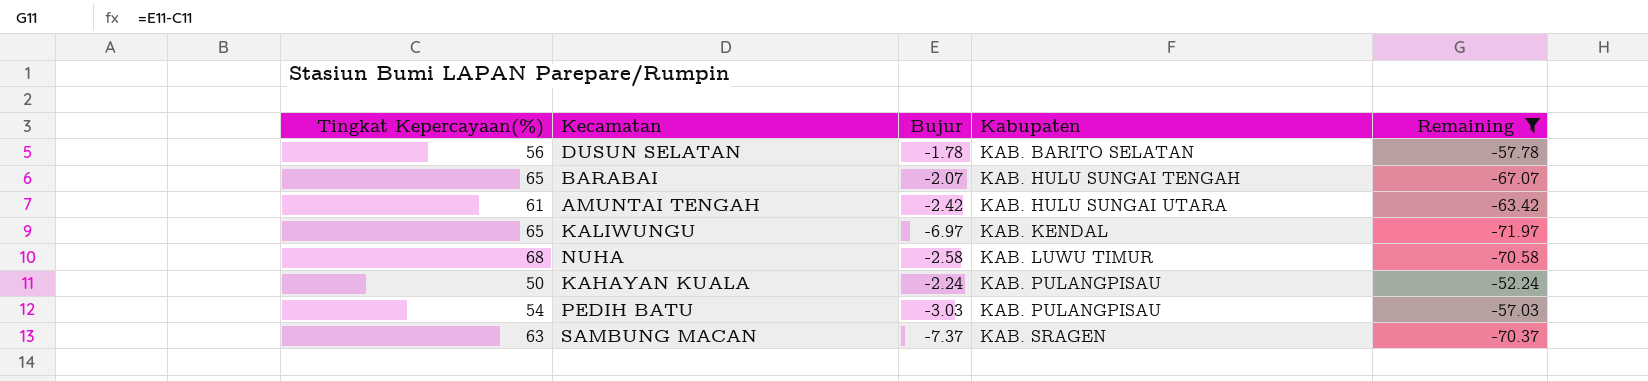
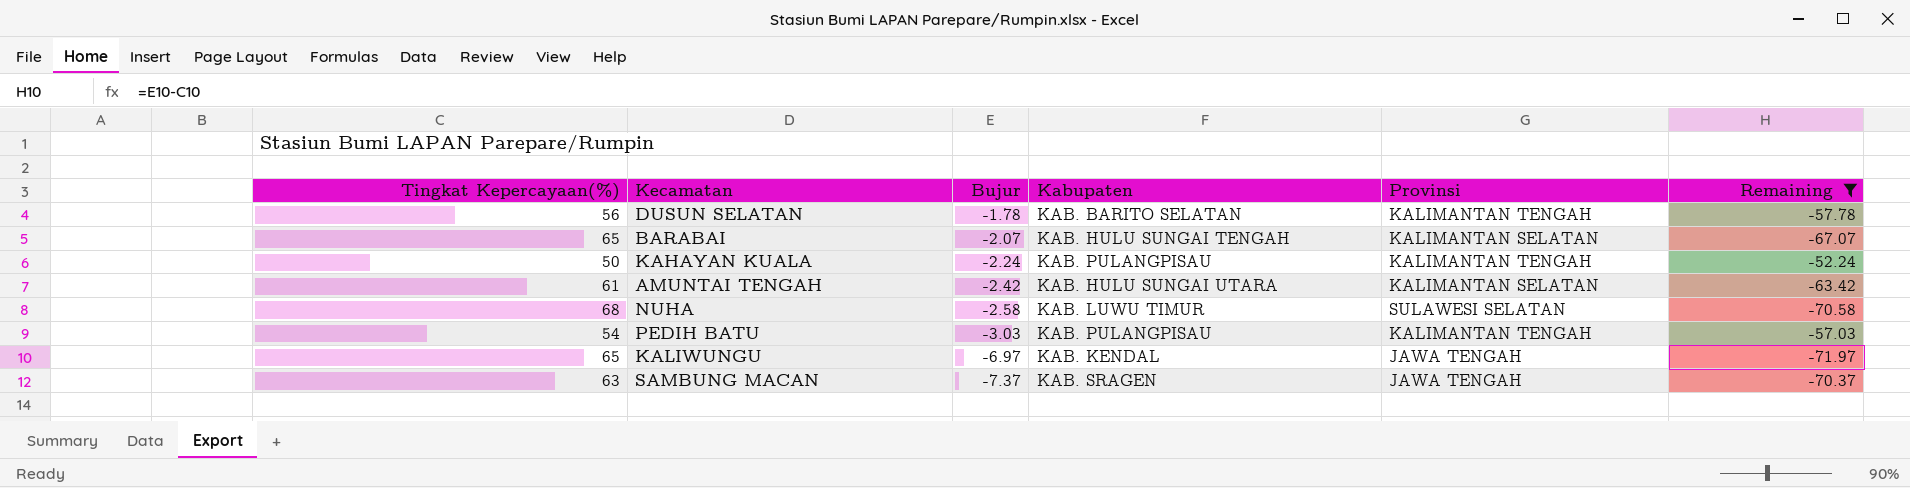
row order: Kabupaten ascending -> Bujur descending
column Provinsi | position: none -> 5

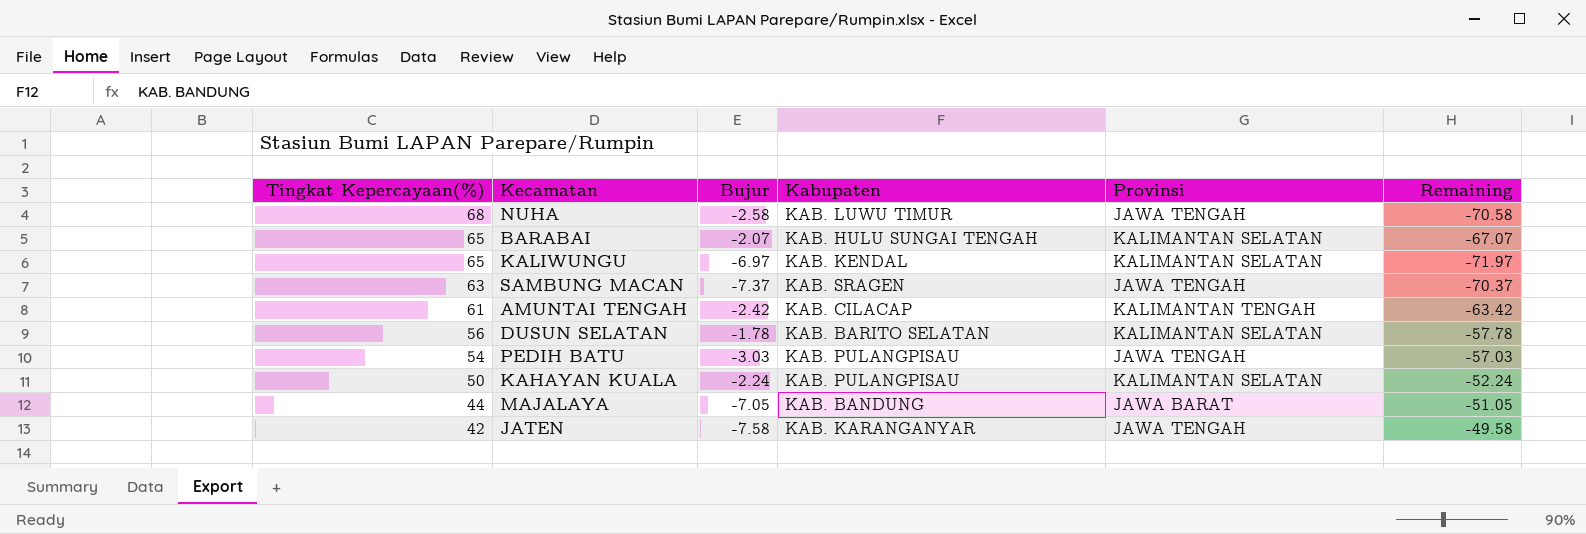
filter: Remaining <= -52.24 -> none
row order: Bujur descending -> Tingkat Kepercayaan(%) descending
NUHA | Provinsi: SULAWESI SELATAN -> JAWA TENGAH
KALIWUNGU | Provinsi: JAWA TENGAH -> KALIMANTAN SELATAN
AMUNTAI TENGAH | Kabupaten: KAB. HULU SUNGAI UTARA -> KAB. CILACAP
AMUNTAI TENGAH | Provinsi: KALIMANTAN SELATAN -> KALIMANTAN TENGAH
DUSUN SELATAN | Provinsi: KALIMANTAN TENGAH -> KALIMANTAN SELATAN
PEDIH BATU | Provinsi: KALIMANTAN TENGAH -> JAWA TENGAH
KAHAYAN KUALA | Provinsi: KALIMANTAN TENGAH -> KALIMANTAN SELATAN

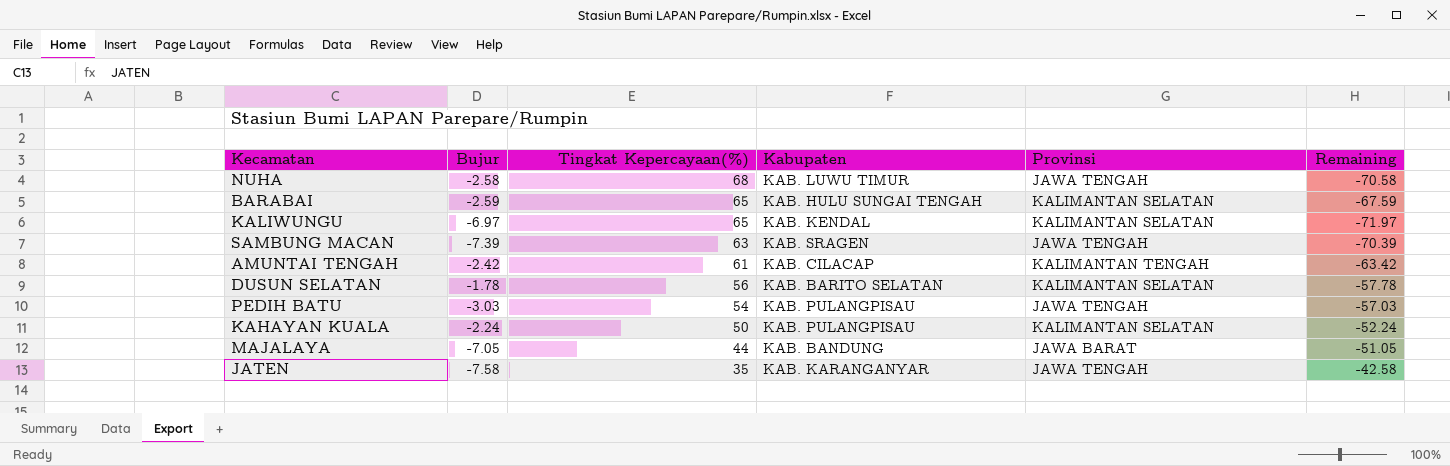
column Tingkat Kepercayaan(%) | position: 1 -> 3
BARABAI | Bujur: -2.07 -> -2.59
BARABAI | Remaining: -67.07 -> -67.59
SAMBUNG MACAN | Bujur: -7.37 -> -7.39
SAMBUNG MACAN | Remaining: -70.37 -> -70.39
JATEN | Tingkat Kepercayaan(%): 42 -> 35
JATEN | Remaining: -49.58 -> -42.58

